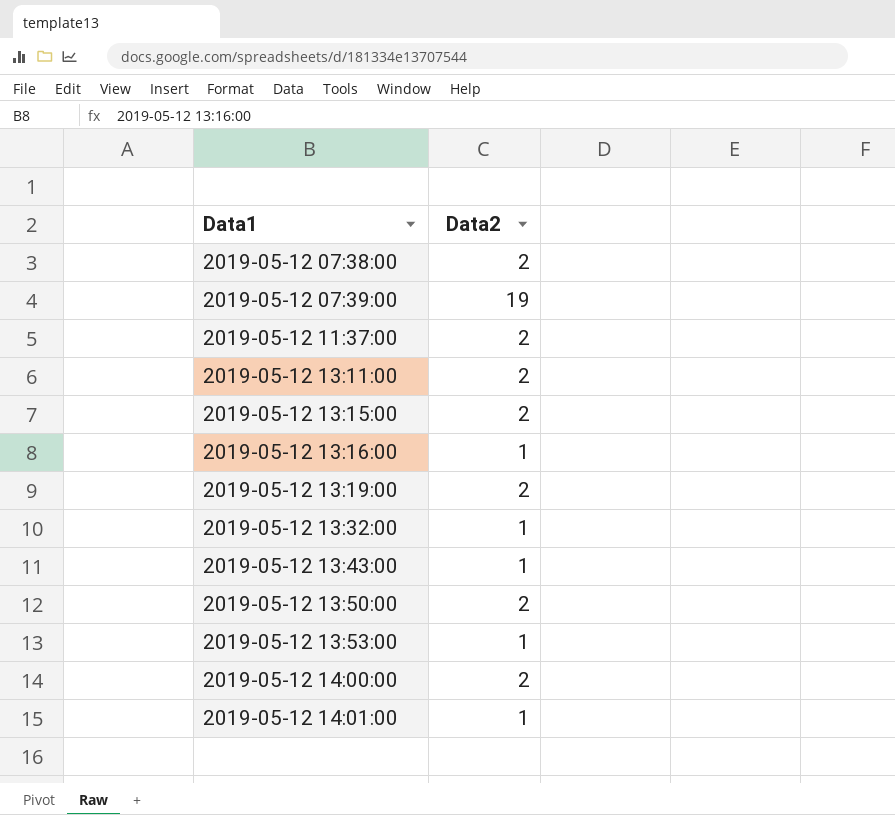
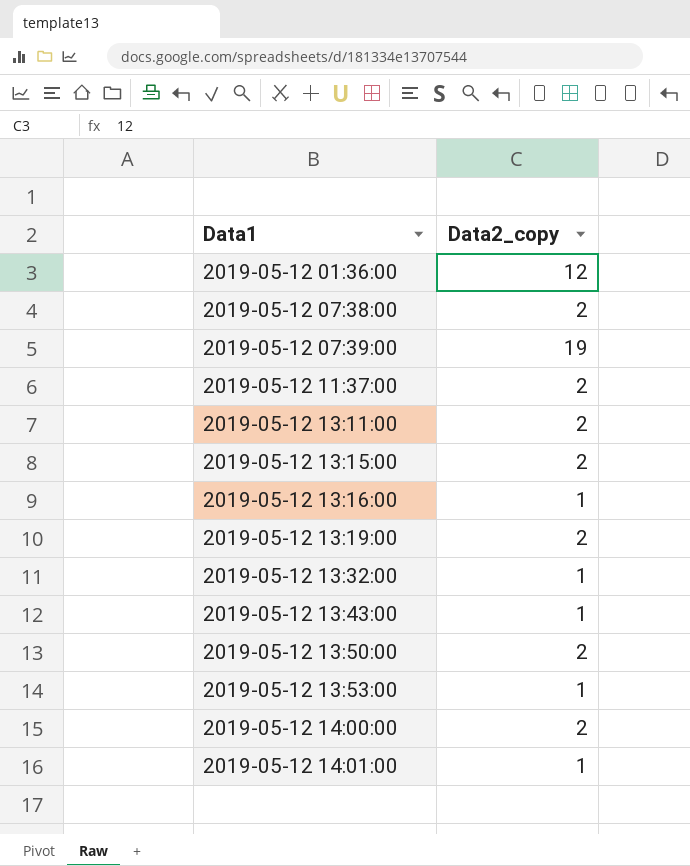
column name: Data2 -> Data2_copy
row 2019-05-12 01:36:00: none -> 12

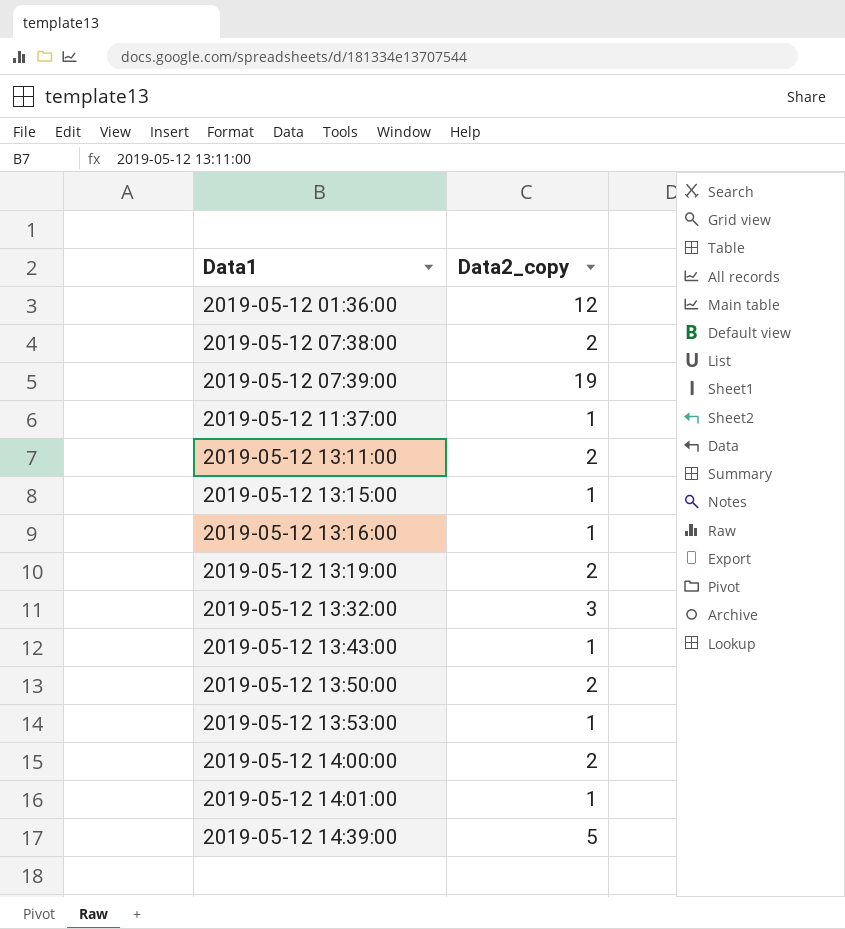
2019-05-12 11:37:00 | Data2_copy: 2 -> 1
2019-05-12 13:15:00 | Data2_copy: 2 -> 1
2019-05-12 13:32:00 | Data2_copy: 1 -> 3
row 2019-05-12 14:39:00: none -> 5

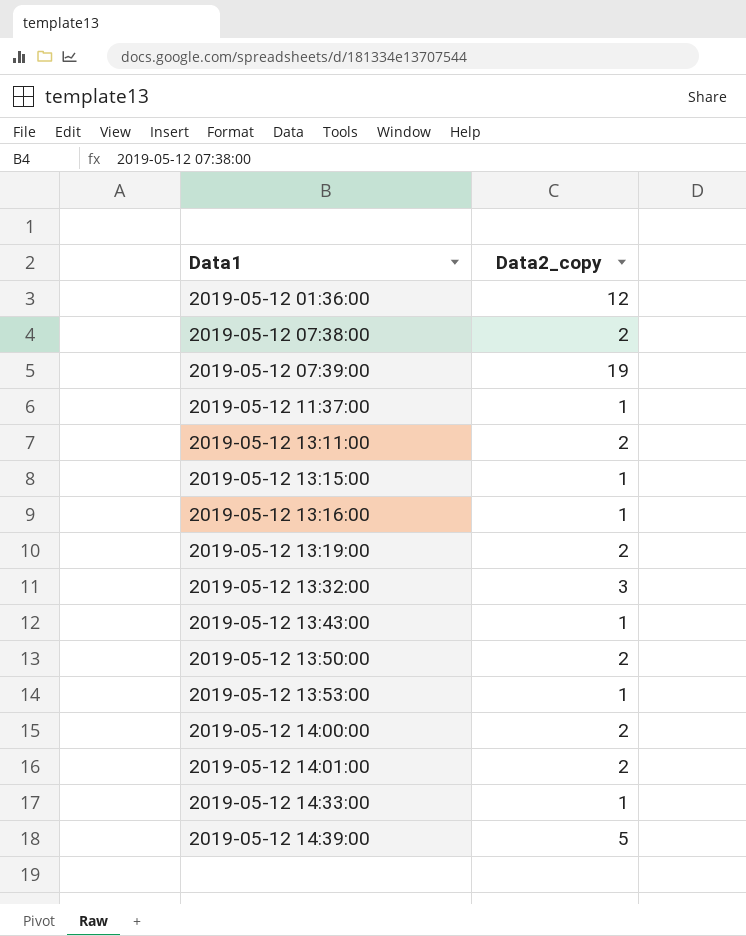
2019-05-12 14:01:00 | Data2_copy: 1 -> 2
row 2019-05-12 14:33:00: none -> 1

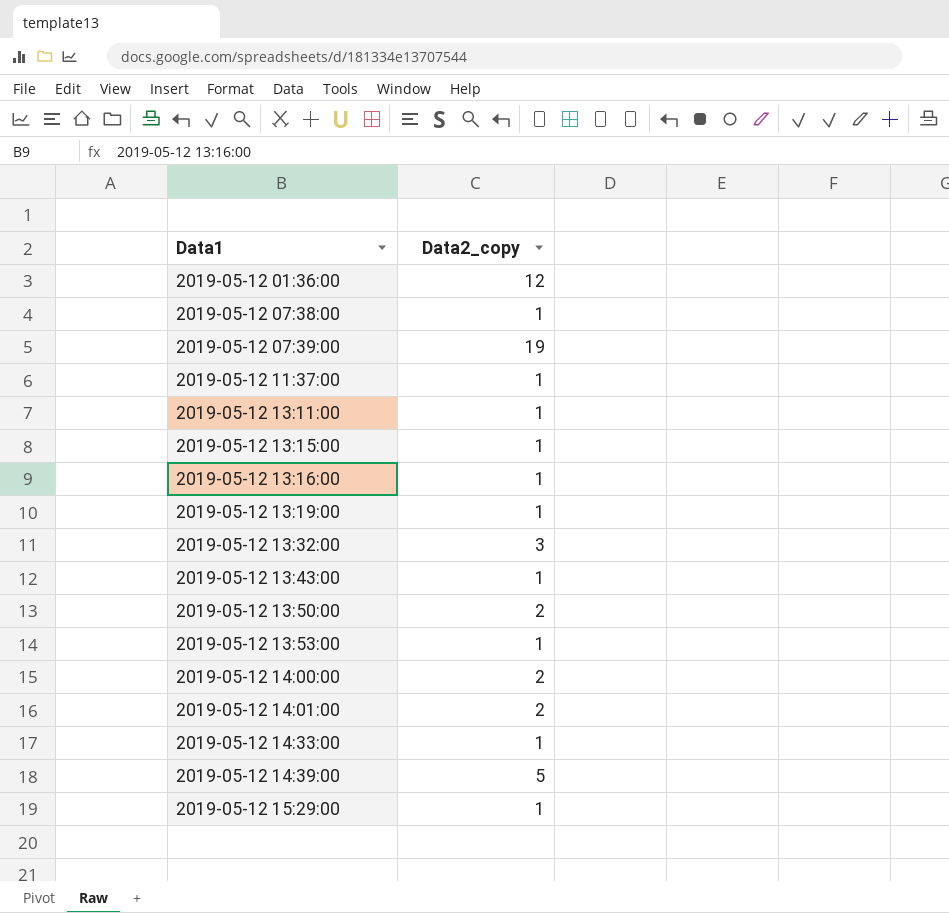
2019-05-12 07:38:00 | Data2_copy: 2 -> 1
2019-05-12 13:11:00 | Data2_copy: 2 -> 1
2019-05-12 13:19:00 | Data2_copy: 2 -> 1
row 2019-05-12 15:29:00: none -> 1

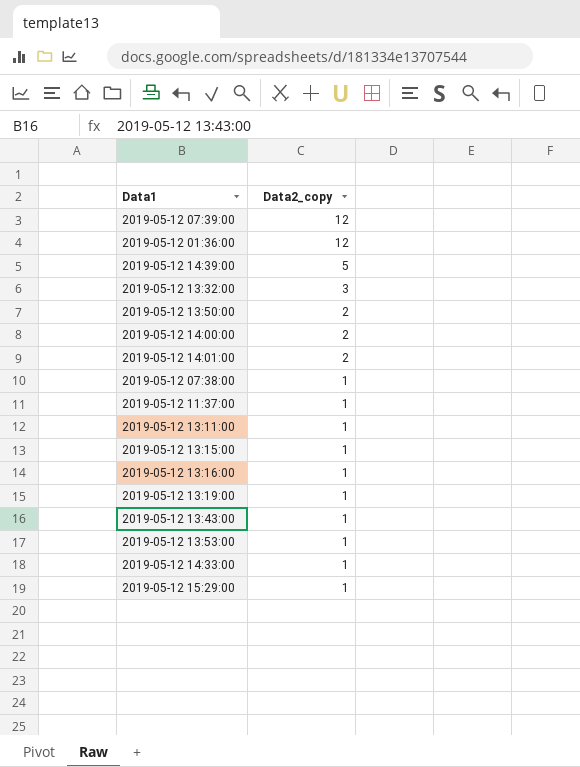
row order: Data1 ascending -> Data2_copy descending
2019-05-12 07:39:00 | Data2_copy: 19 -> 12

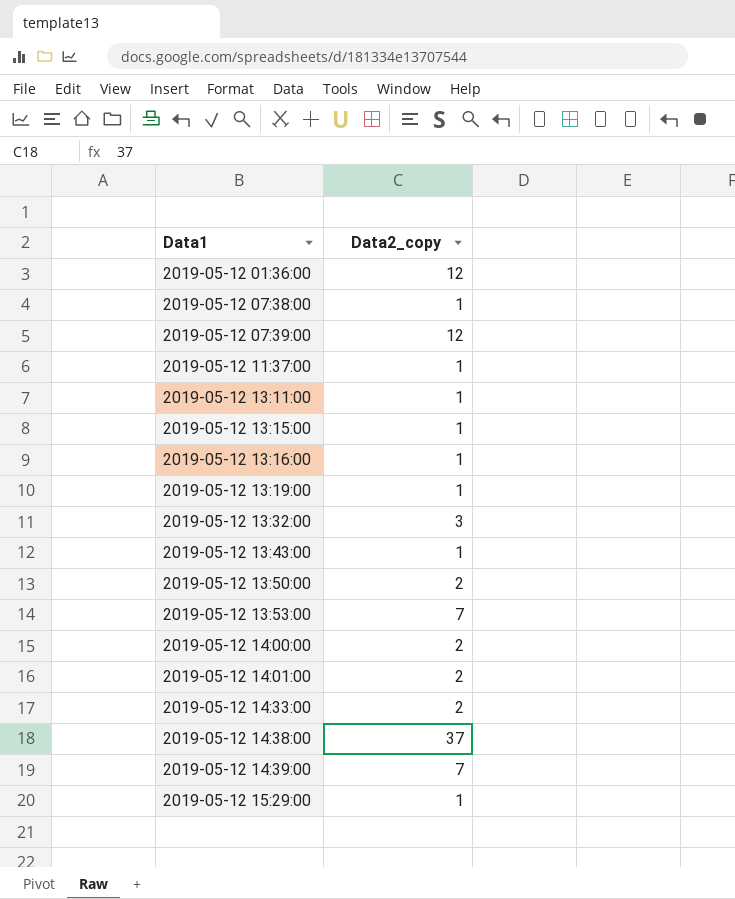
row order: Data2_copy descending -> Data1 ascending
2019-05-12 13:53:00 | Data2_copy: 1 -> 7
2019-05-12 14:33:00 | Data2_copy: 1 -> 2
row 2019-05-12 14:38:00: none -> 37
2019-05-12 14:39:00 | Data2_copy: 5 -> 7

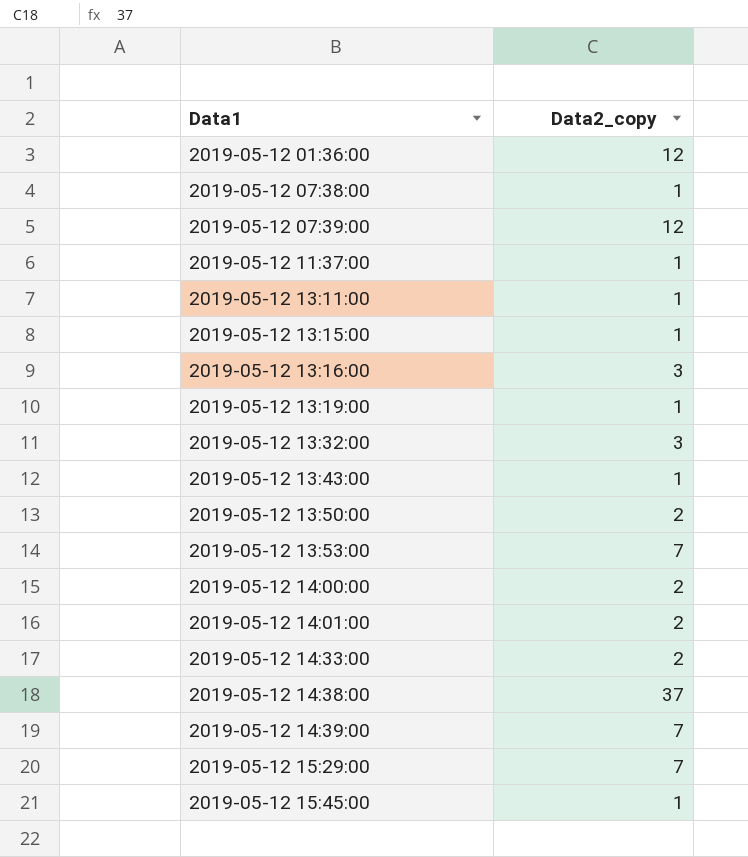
2019-05-12 13:16:00 | Data2_copy: 1 -> 3
2019-05-12 15:29:00 | Data2_copy: 1 -> 7
row 2019-05-12 15:45:00: none -> 1

